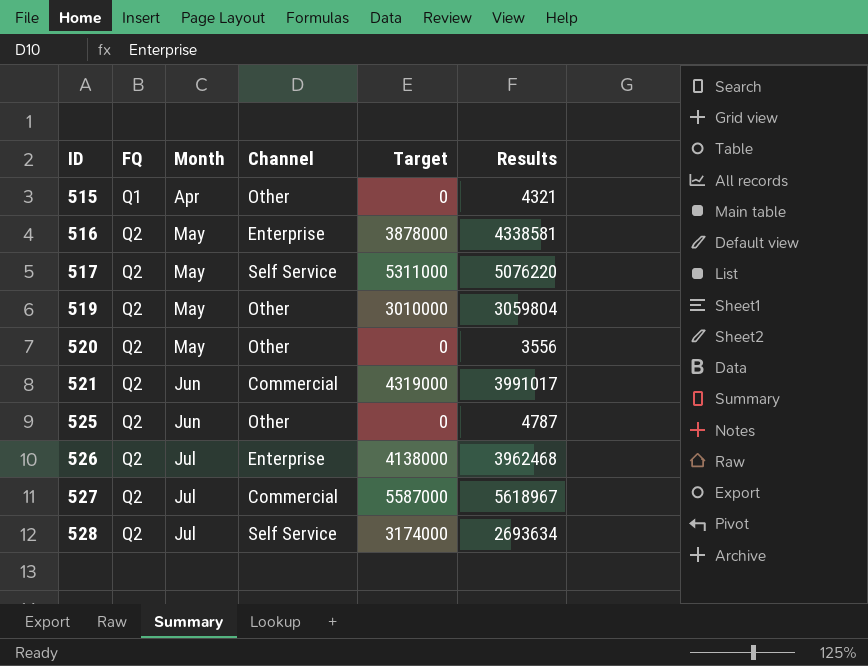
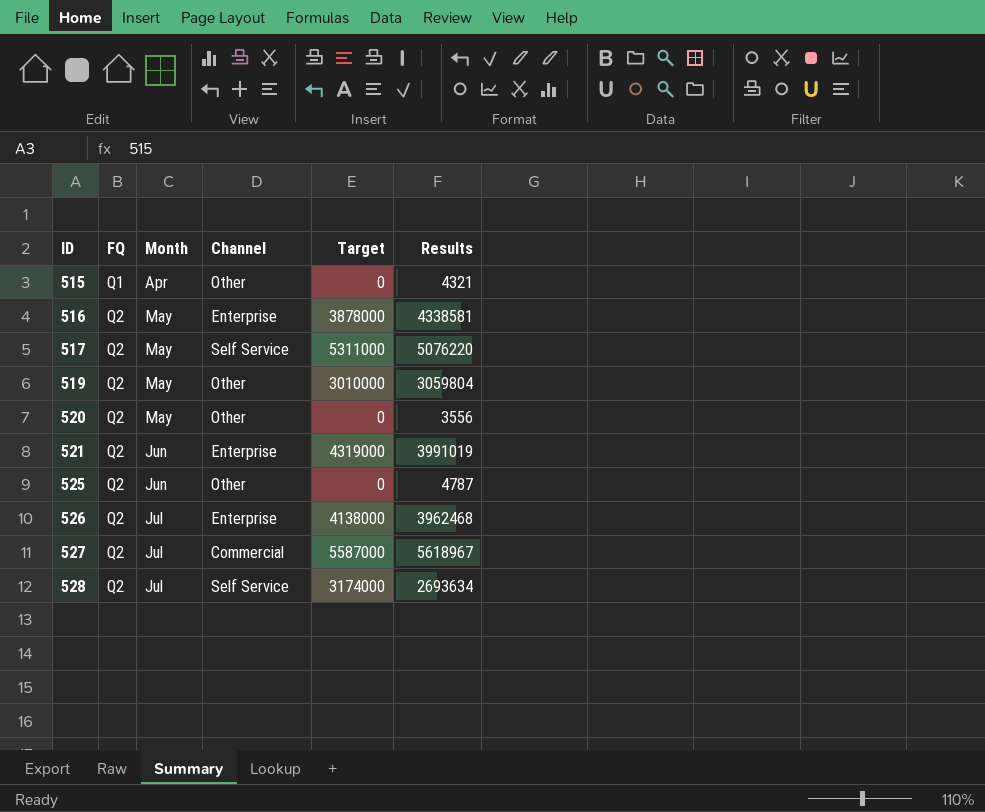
521 | Channel: Commercial -> Enterprise
521 | Results: 3991017 -> 3991019

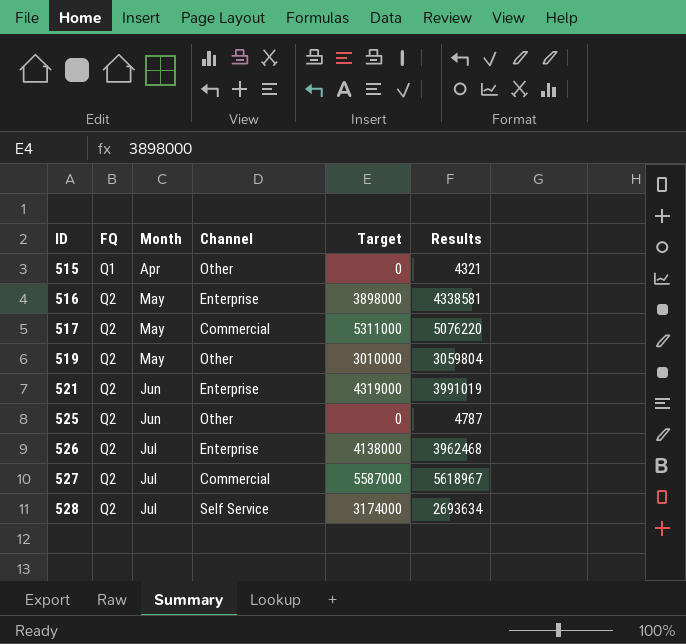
row 520: Q2 | May | Other | 0 | 3556 -> none
516 | Target: 3878000 -> 3898000
517 | Channel: Self Service -> Commercial

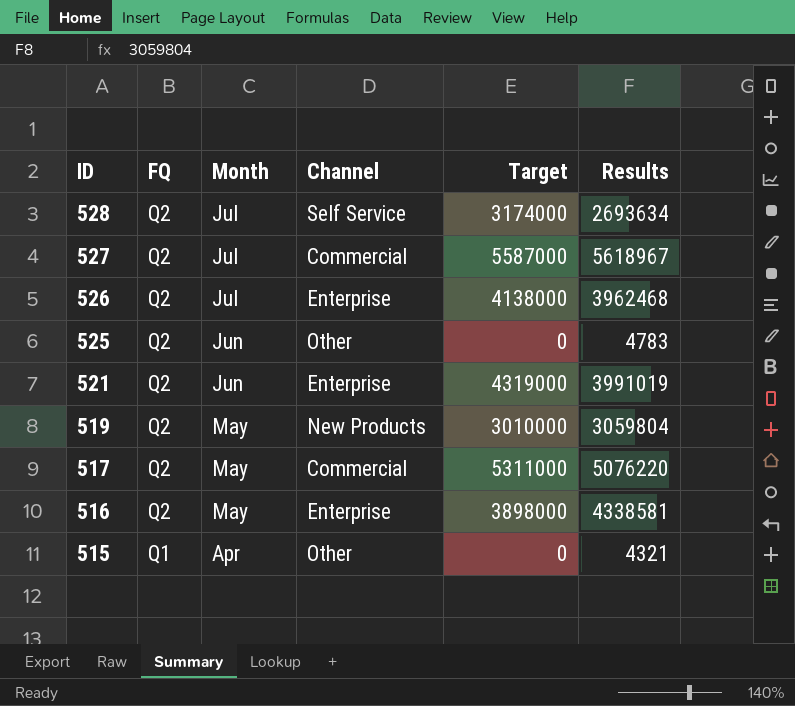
row order: ID ascending -> ID descending
525 | Results: 4787 -> 4783
519 | Channel: Other -> New Products

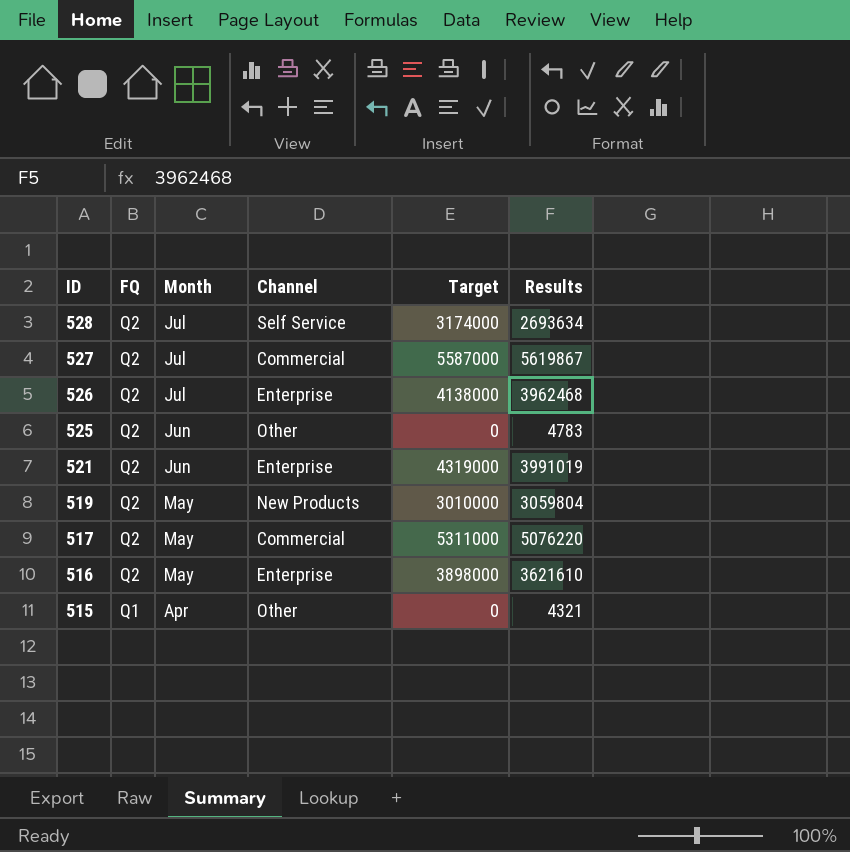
527 | Results: 5618967 -> 5619867
516 | Results: 4338581 -> 3621610

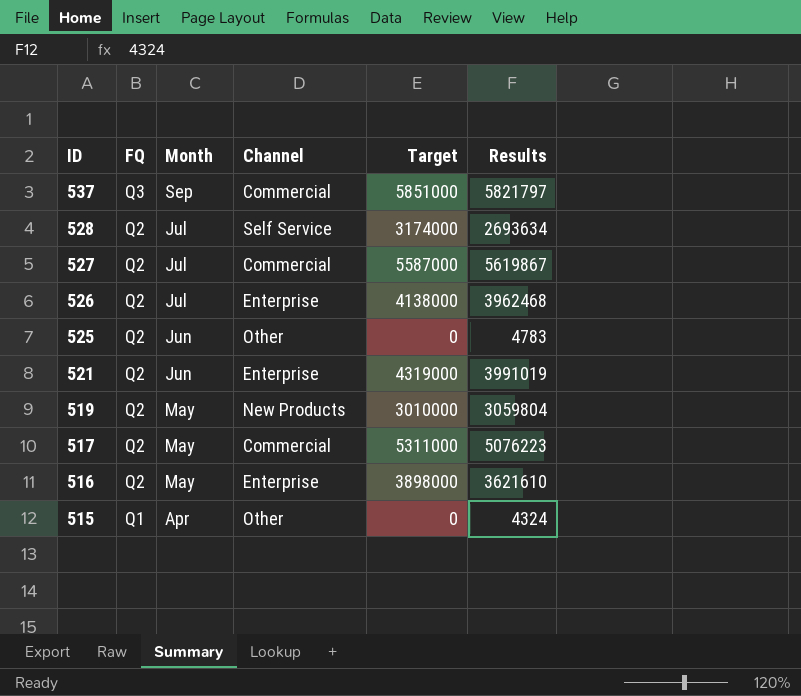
row 537: none -> Q3 | Sep | Commercial | 5851000 | 5821797
517 | Results: 5076220 -> 5076223
515 | Results: 4321 -> 4324

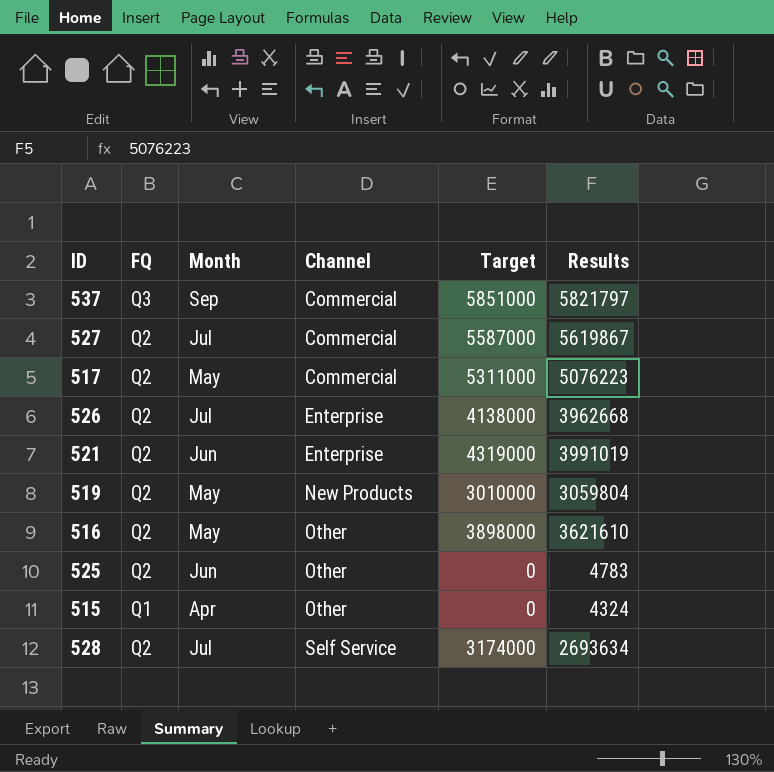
row order: ID descending -> Channel ascending
526 | Results: 3962468 -> 3962668
516 | Channel: Enterprise -> Other

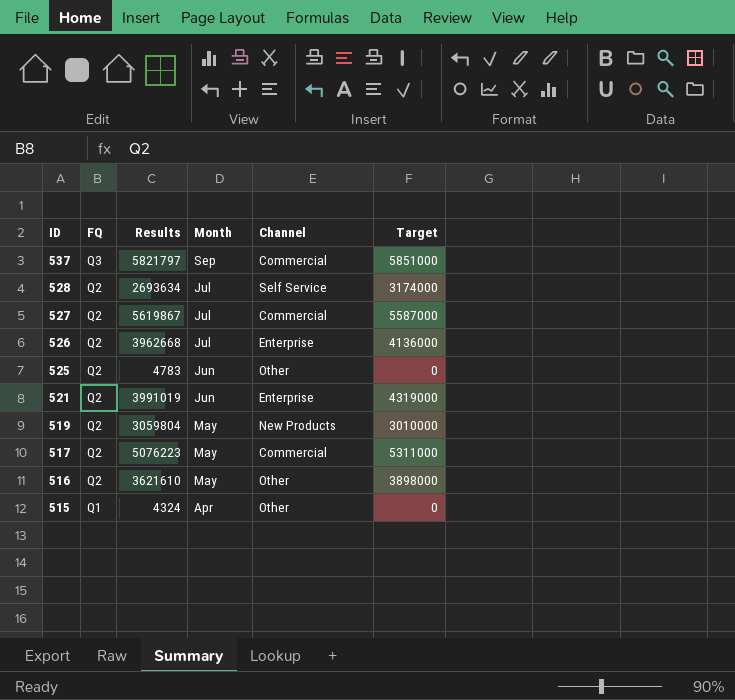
row order: Channel ascending -> ID descending
column Results | position: 6 -> 3
526 | Target: 4138000 -> 4136000

